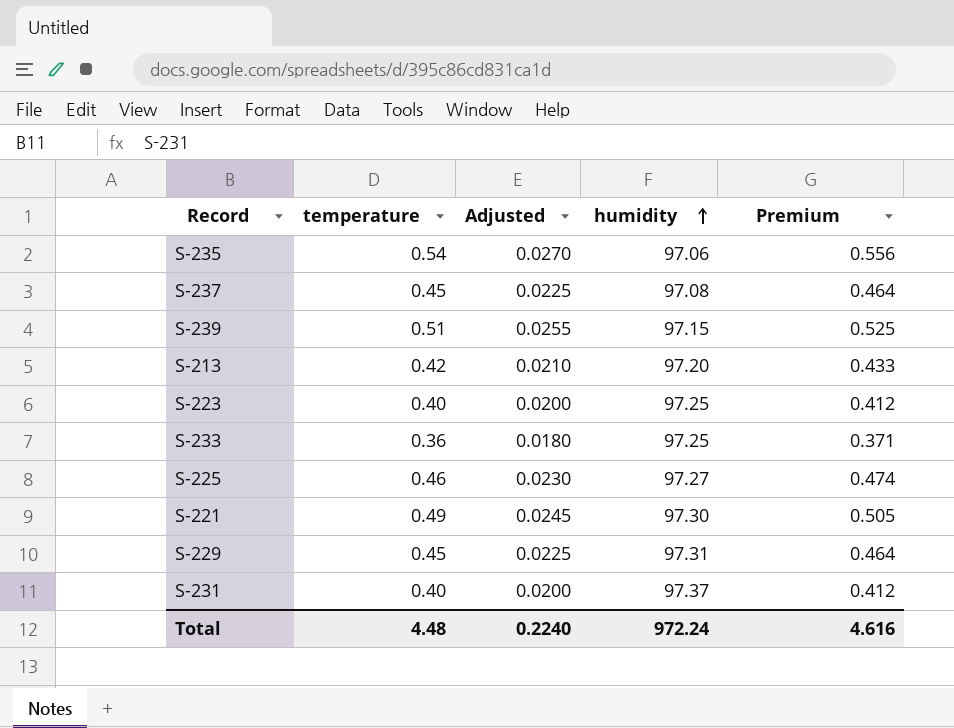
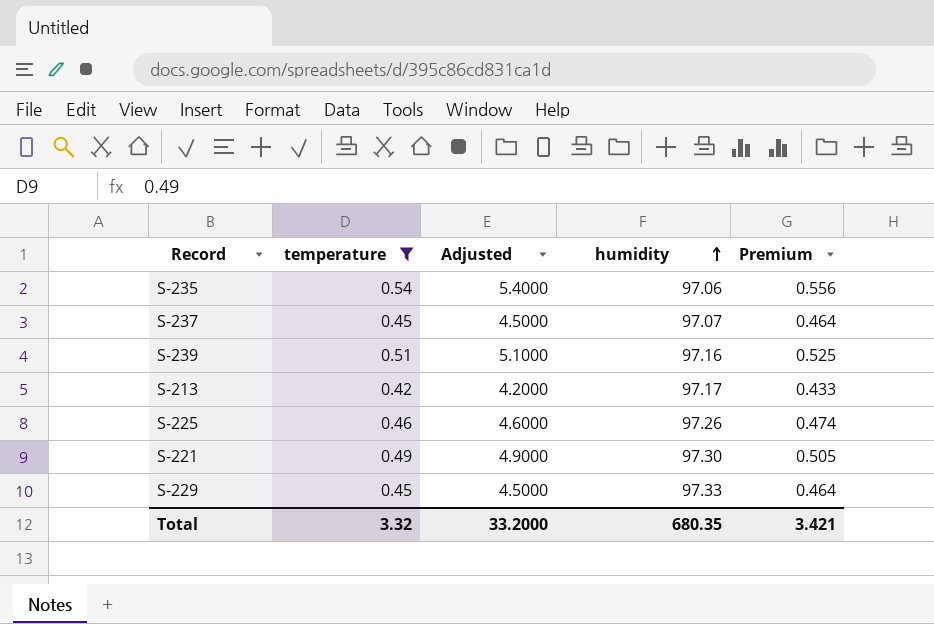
filter: none -> temperature >= 0.42
column Adjusted | formula: [temperature] * 0.05 -> [temperature] * 10
S-237 | humidity: 97.08 -> 97.07
S-239 | humidity: 97.15 -> 97.16
S-213 | humidity: 97.20 -> 97.17
S-225 | humidity: 97.27 -> 97.26
S-229 | humidity: 97.31 -> 97.33
Total | temperature: 4.48 -> 3.32
Total | Adjusted: 0.2240 -> 33.2000
Total | humidity: 972.24 -> 680.35
Total | Premium: 4.616 -> 3.421

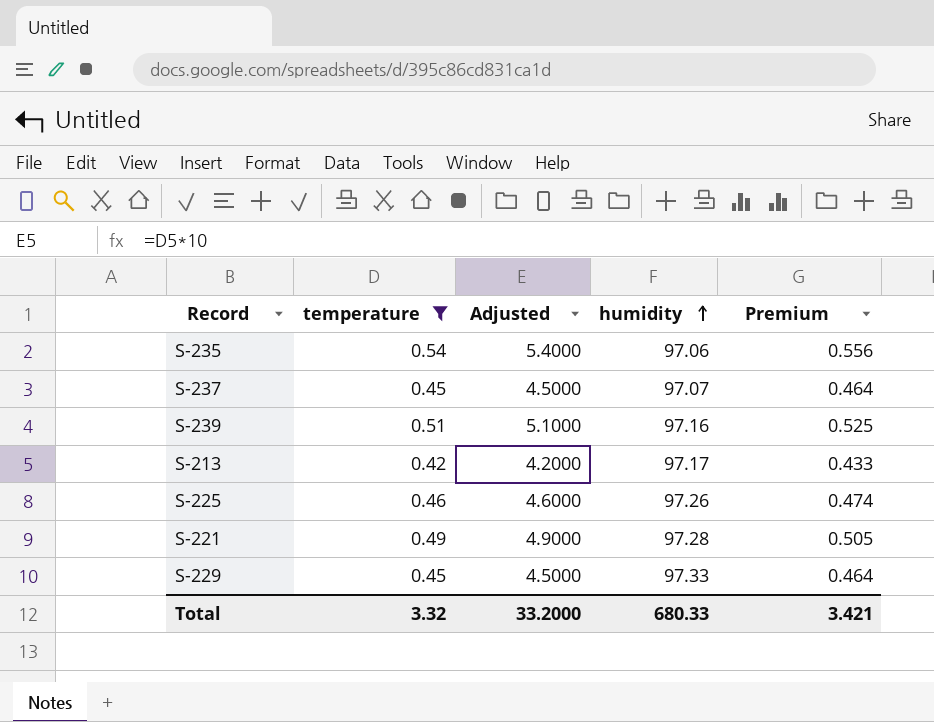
S-221 | humidity: 97.30 -> 97.28
Total | humidity: 680.35 -> 680.33

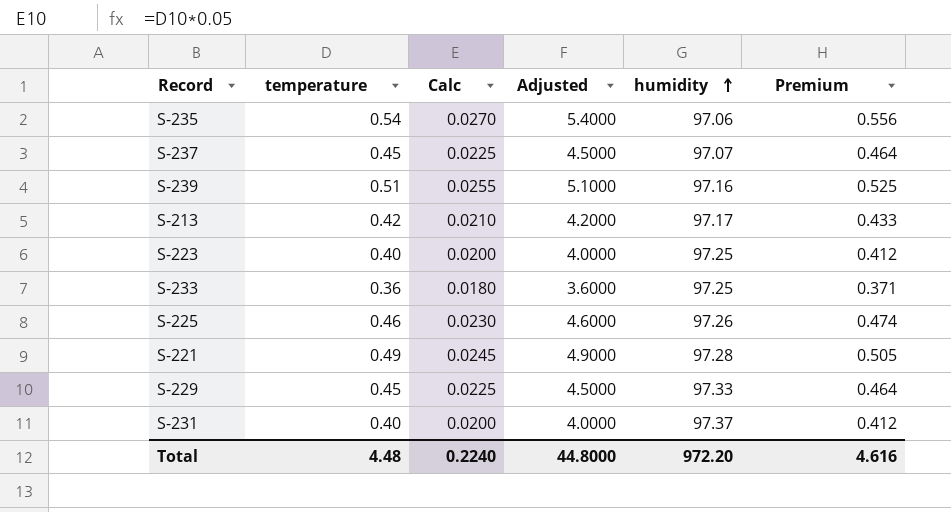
filter: temperature >= 0.42 -> none
column Calc | formula: none -> [temperature] * 0.05
Total | temperature: 3.32 -> 4.48
Total | Adjusted: 33.2000 -> 44.8000
Total | humidity: 680.33 -> 972.20
Total | Premium: 3.421 -> 4.616

